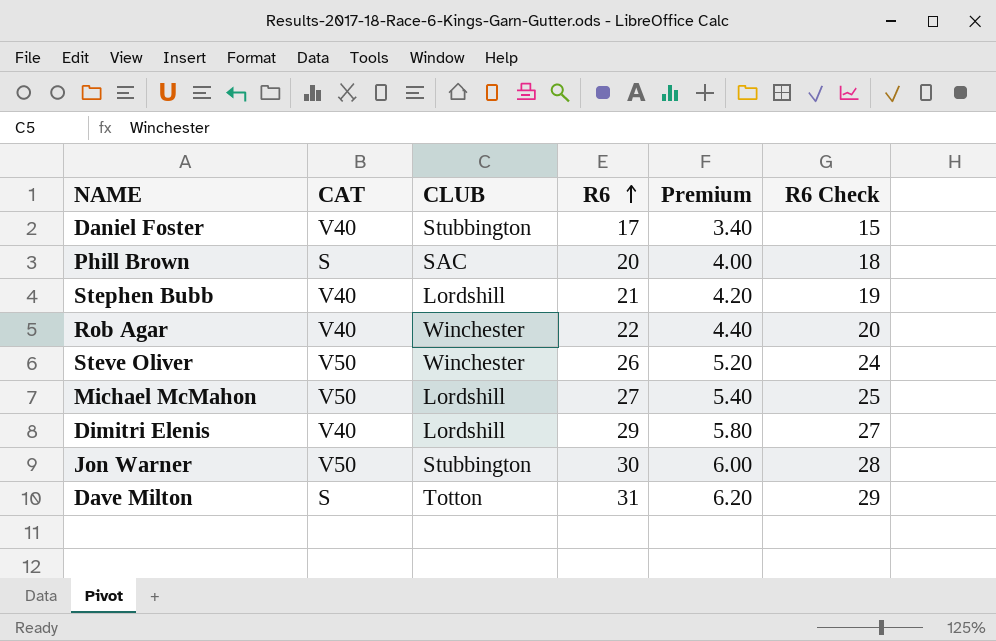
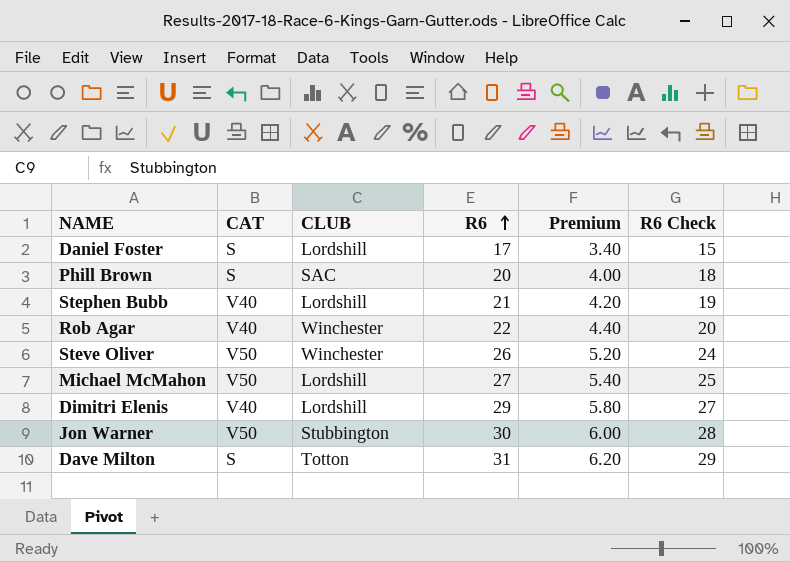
Daniel Foster | CAT: V40 -> S
Daniel Foster | CLUB: Stubbington -> Lordshill

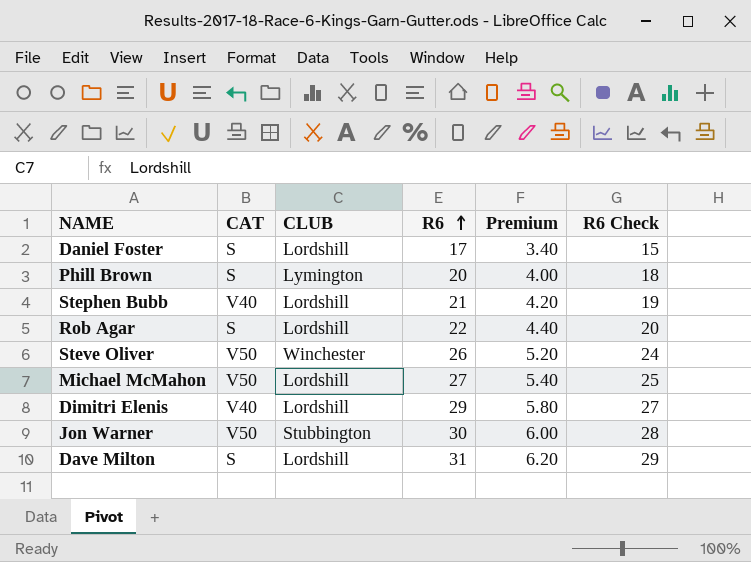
Phill Brown | CLUB: SAC -> Lymington
Rob Agar | CAT: V40 -> S
Rob Agar | CLUB: Winchester -> Lordshill
Dave Milton | CLUB: Totton -> Lordshill

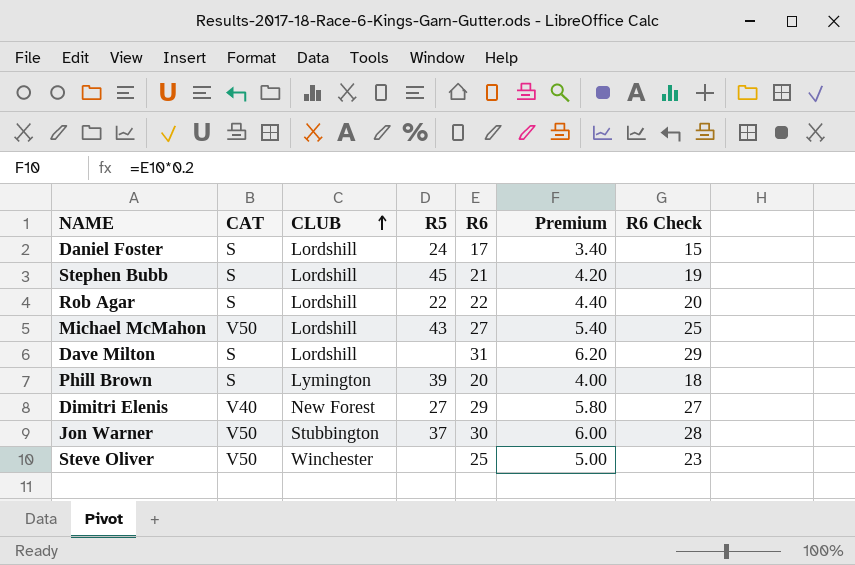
row order: R6 ascending -> CLUB ascending
column R5 | position: none -> 4
Stephen Bubb | CAT: V40 -> S
Dimitri Elenis | CLUB: Lordshill -> New Forest
Steve Oliver | R6: 26 -> 25
Steve Oliver | Premium: 5.20 -> 5.00
Steve Oliver | R6 Check: 24 -> 23

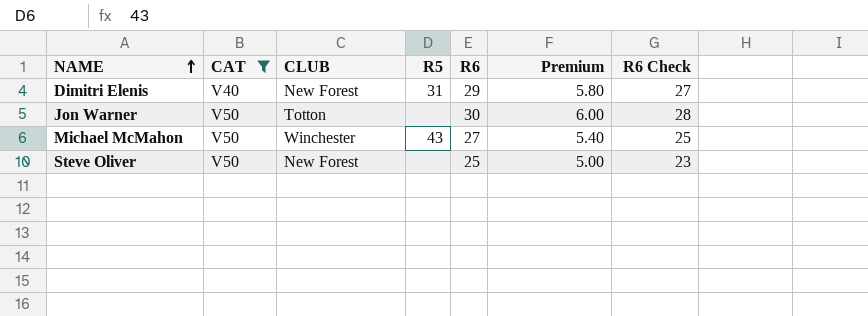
filter: none -> CAT != S
row order: CLUB ascending -> NAME ascending
Dimitri Elenis | R5: 27 -> 31
Jon Warner | CLUB: Stubbington -> Totton
Jon Warner | R5: 37 -> none
Michael McMahon | CLUB: Lordshill -> Winchester
Steve Oliver | CLUB: Winchester -> New Forest

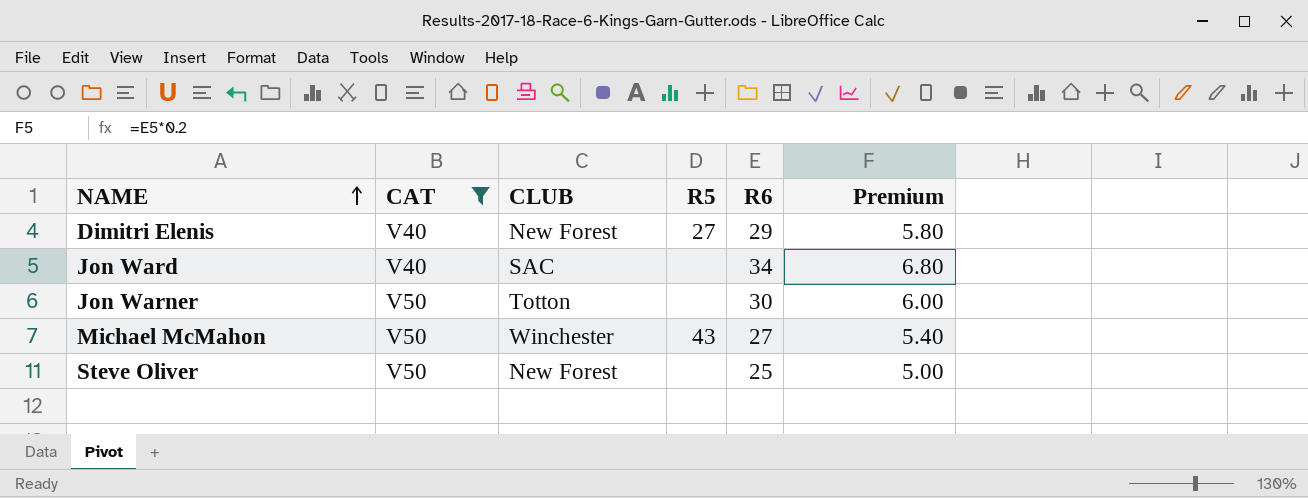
column R6 Check | formula: [R6] - 2 -> none
Dimitri Elenis | R5: 31 -> 27
row Jon Ward: none -> V40 | SAC | none | 34 | 6.80

